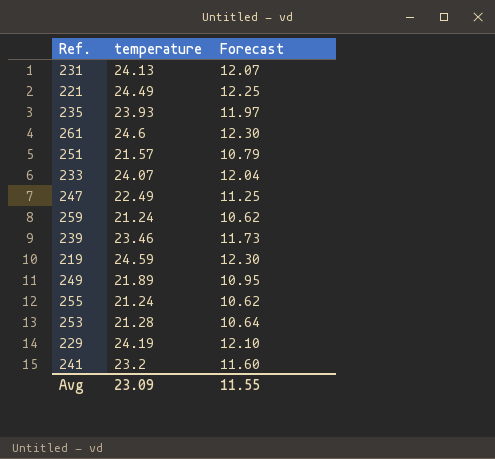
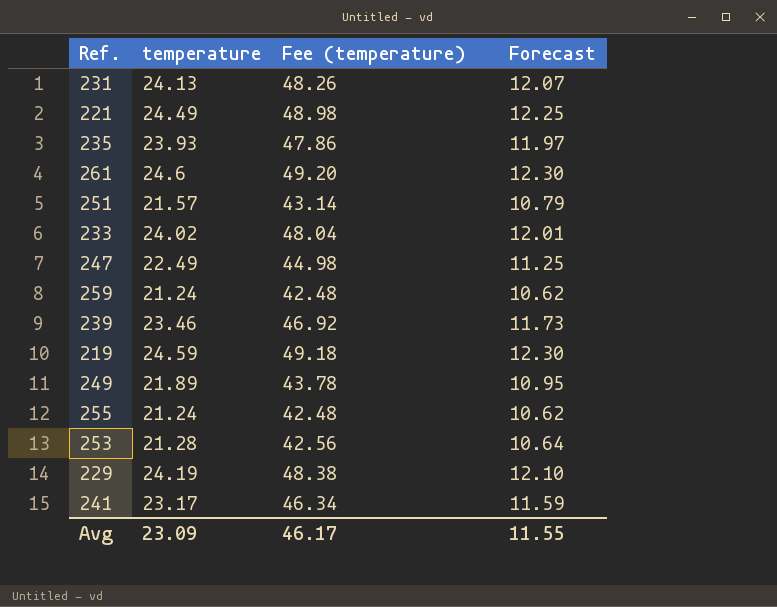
column Fee (temperature) | formula: none -> [temperature] * 2
233 | temperature: 24.07 -> 24.02
233 | Forecast: 12.04 -> 12.01
241 | temperature: 23.2 -> 23.17
241 | Forecast: 11.60 -> 11.59

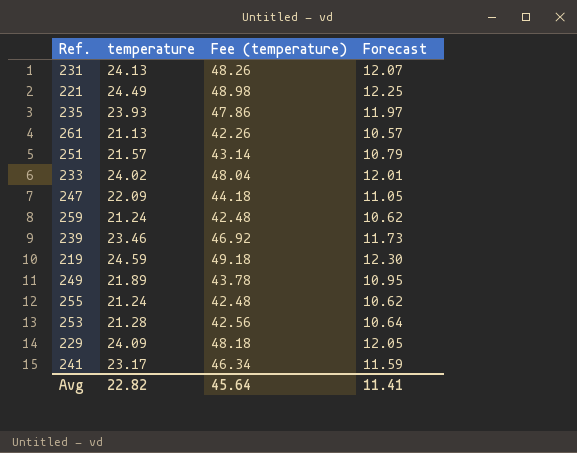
261 | temperature: 24.6 -> 21.13
261 | Fee (temperature): 49.20 -> 42.26
261 | Forecast: 12.30 -> 10.57
247 | temperature: 22.49 -> 22.09
247 | Fee (temperature): 44.98 -> 44.18
247 | Forecast: 11.25 -> 11.05
229 | temperature: 24.19 -> 24.09
229 | Fee (temperature): 48.38 -> 48.18
229 | Forecast: 12.10 -> 12.05
Avg | temperature: 23.09 -> 22.82
Avg | Fee (temperature): 46.17 -> 45.64
Avg | Forecast: 11.55 -> 11.41

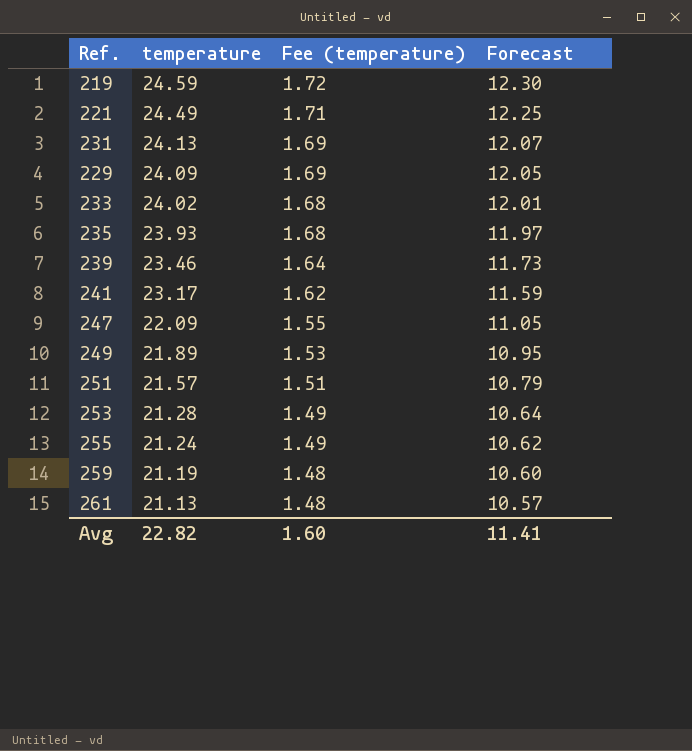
row order: none -> temperature descending
column Fee (temperature) | formula: [temperature] * 2 -> [temperature] * 0.07
259 | temperature: 21.24 -> 21.19
259 | Forecast: 10.62 -> 10.60
Avg | Fee (temperature): 45.64 -> 1.60

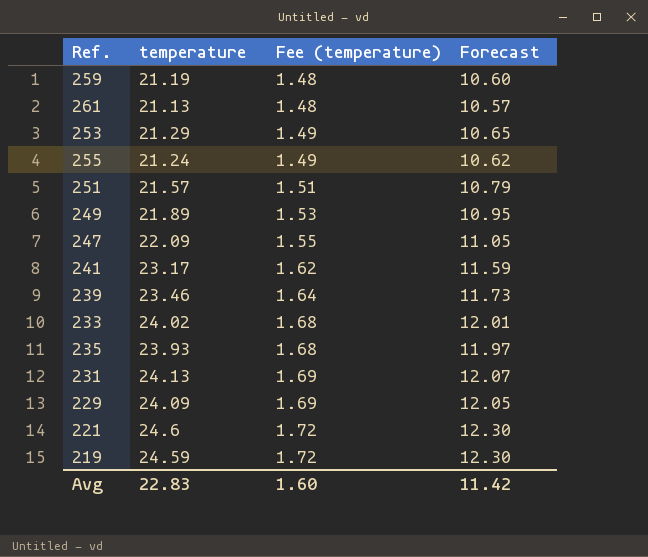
row order: temperature descending -> Fee (temperature) ascending
253 | temperature: 21.28 -> 21.29
253 | Forecast: 10.64 -> 10.65
221 | temperature: 24.49 -> 24.6
221 | Fee (temperature): 1.71 -> 1.72
221 | Forecast: 12.25 -> 12.30
Avg | temperature: 22.82 -> 22.83
Avg | Forecast: 11.41 -> 11.42

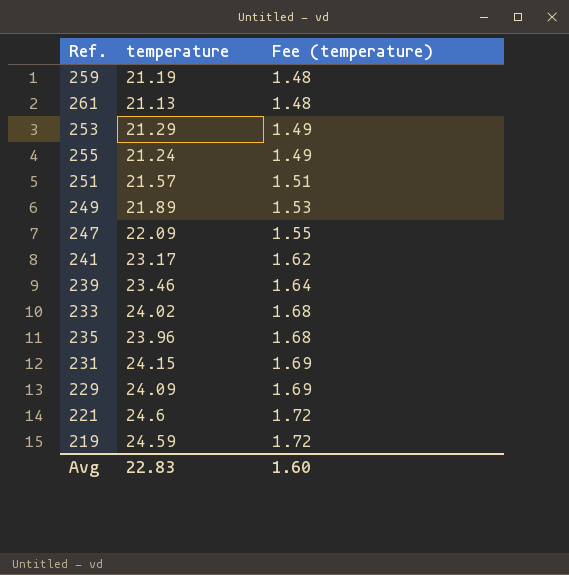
column Forecast | formula: [temperature] * 0.5 -> none
235 | temperature: 23.93 -> 23.96
231 | temperature: 24.13 -> 24.15

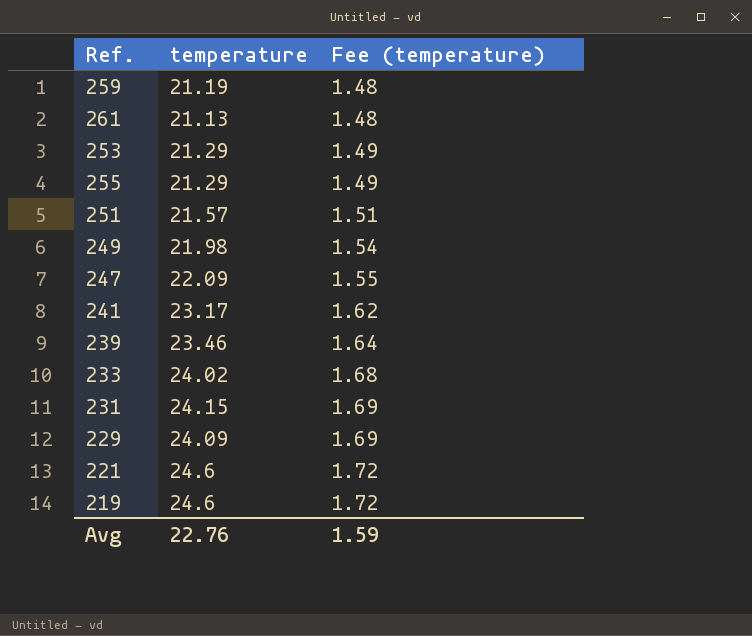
row 235: 23.96 | 1.68 -> none
255 | temperature: 21.24 -> 21.29
249 | temperature: 21.89 -> 21.98
249 | Fee (temperature): 1.53 -> 1.54
219 | temperature: 24.59 -> 24.6
Avg | temperature: 22.83 -> 22.76
Avg | Fee (temperature): 1.60 -> 1.59

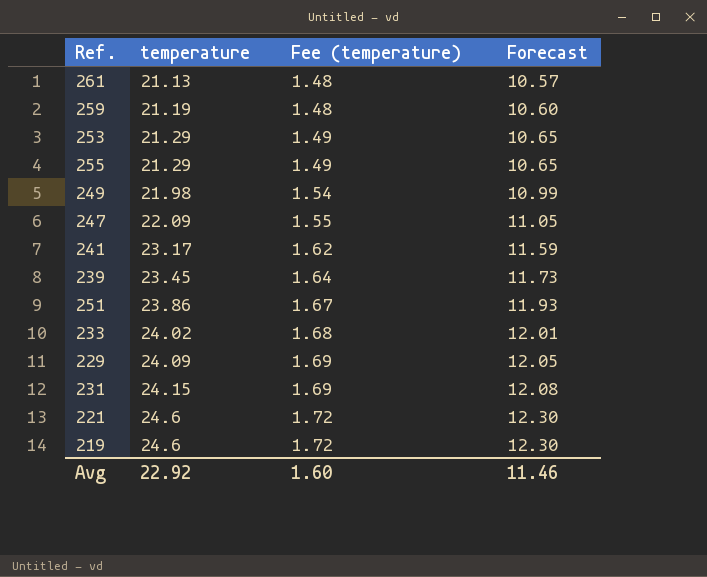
row order: Fee (temperature) ascending -> temperature ascending
column Forecast | formula: none -> [temperature] * 0.5
239 | temperature: 23.46 -> 23.45
251 | temperature: 21.57 -> 23.86
251 | Fee (temperature): 1.51 -> 1.67
Avg | temperature: 22.76 -> 22.92
Avg | Fee (temperature): 1.59 -> 1.60

